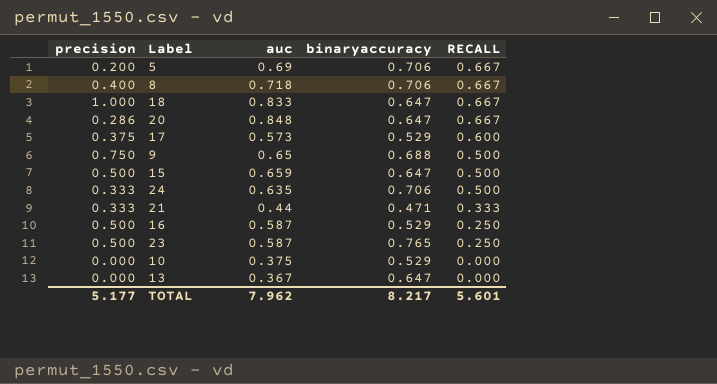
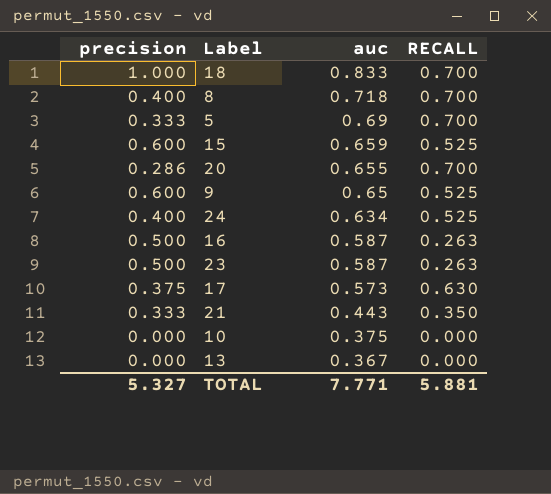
row order: RECALL descending -> auc descending
column binaryaccuracy | position: 4 -> none
18 | RECALL: 0.667 -> 0.700
8 | RECALL: 0.667 -> 0.700
5 | precision: 0.200 -> 0.333
5 | RECALL: 0.667 -> 0.700
15 | precision: 0.500 -> 0.600
15 | RECALL: 0.500 -> 0.525
20 | auc: 0.848 -> 0.655
20 | RECALL: 0.667 -> 0.700
9 | precision: 0.750 -> 0.600
9 | RECALL: 0.500 -> 0.525
24 | precision: 0.333 -> 0.400
24 | auc: 0.635 -> 0.634
24 | RECALL: 0.500 -> 0.525
16 | RECALL: 0.250 -> 0.263
23 | RECALL: 0.250 -> 0.263
17 | RECALL: 0.600 -> 0.630
21 | auc: 0.44 -> 0.443
21 | RECALL: 0.333 -> 0.350
TOTAL | precision: 5.177 -> 5.327
TOTAL | auc: 7.962 -> 7.771
TOTAL | RECALL: 5.601 -> 5.881

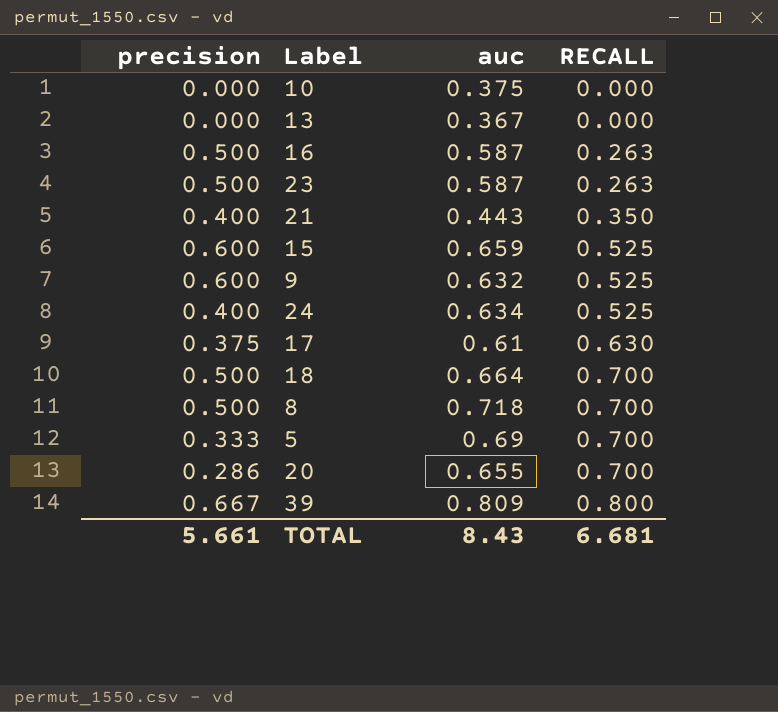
row order: auc descending -> RECALL ascending
21 | precision: 0.333 -> 0.400
9 | auc: 0.65 -> 0.632
17 | auc: 0.573 -> 0.61
18 | precision: 1.000 -> 0.500
18 | auc: 0.833 -> 0.664
8 | precision: 0.400 -> 0.500
row 39: none -> 0.667 | 0.809 | 0.800
TOTAL | precision: 5.327 -> 5.661
TOTAL | auc: 7.771 -> 8.43
TOTAL | RECALL: 5.881 -> 6.681

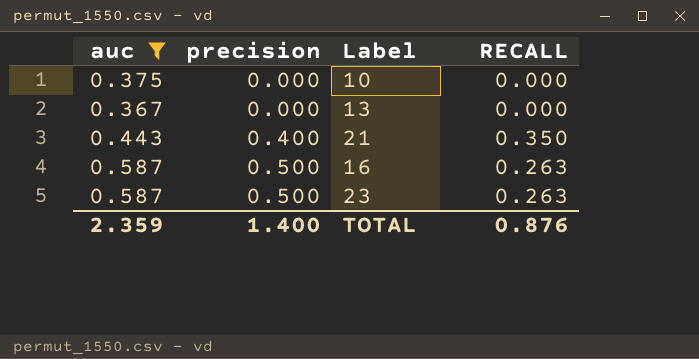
filter: none -> auc <= 0.587
row order: RECALL ascending -> precision ascending
column auc | position: 3 -> 1
TOTAL | auc: 8.43 -> 2.359
TOTAL | precision: 5.661 -> 1.400
TOTAL | RECALL: 6.681 -> 0.876

